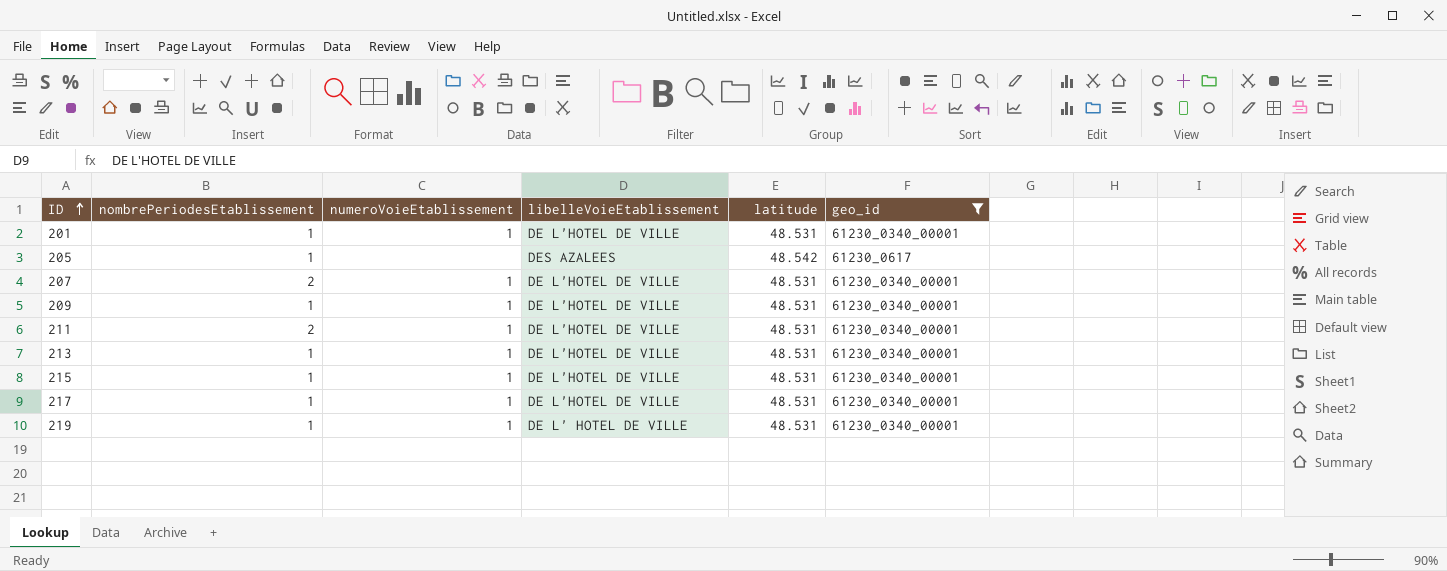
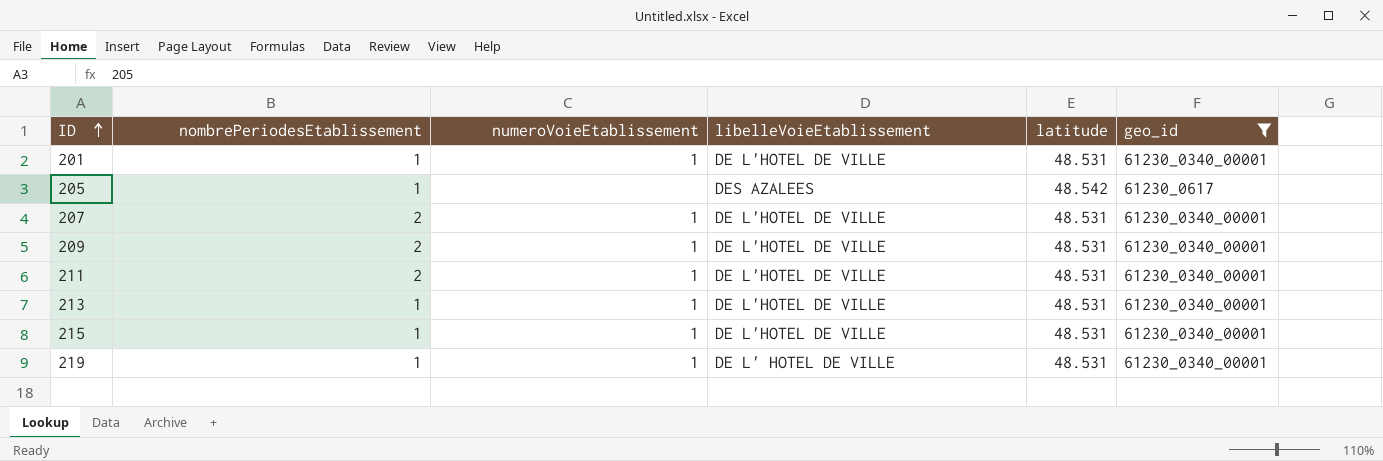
row 217: 1 | 1 | DE L'HOTEL DE VILLE | 48.531 | 61230_0340_00001 -> none
209 | nombrePeriodesEtablissement: 1 -> 2

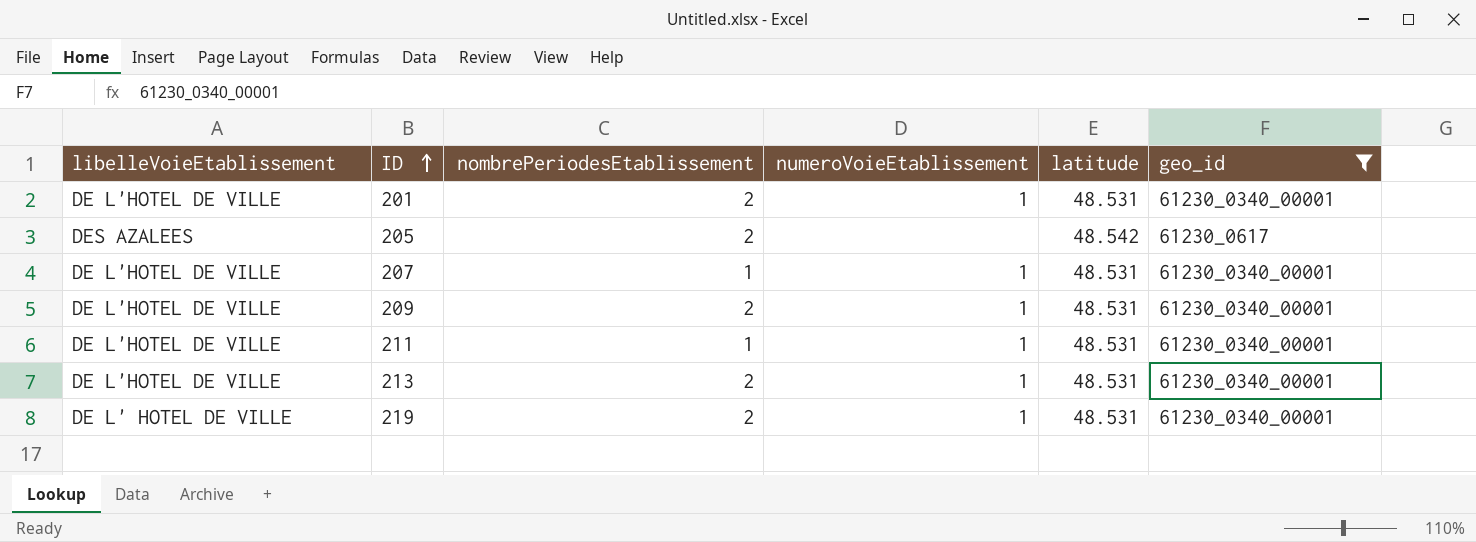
column libelleVoieEtablissement | position: 4 -> 1
row 215: 1 | 1 | DE L'HOTEL DE VILLE | 48.531 | 61230_0340_00001 -> none
201 | nombrePeriodesEtablissement: 1 -> 2
205 | nombrePeriodesEtablissement: 1 -> 2
207 | nombrePeriodesEtablissement: 2 -> 1
211 | nombrePeriodesEtablissement: 2 -> 1
213 | nombrePeriodesEtablissement: 1 -> 2
219 | nombrePeriodesEtablissement: 1 -> 2

